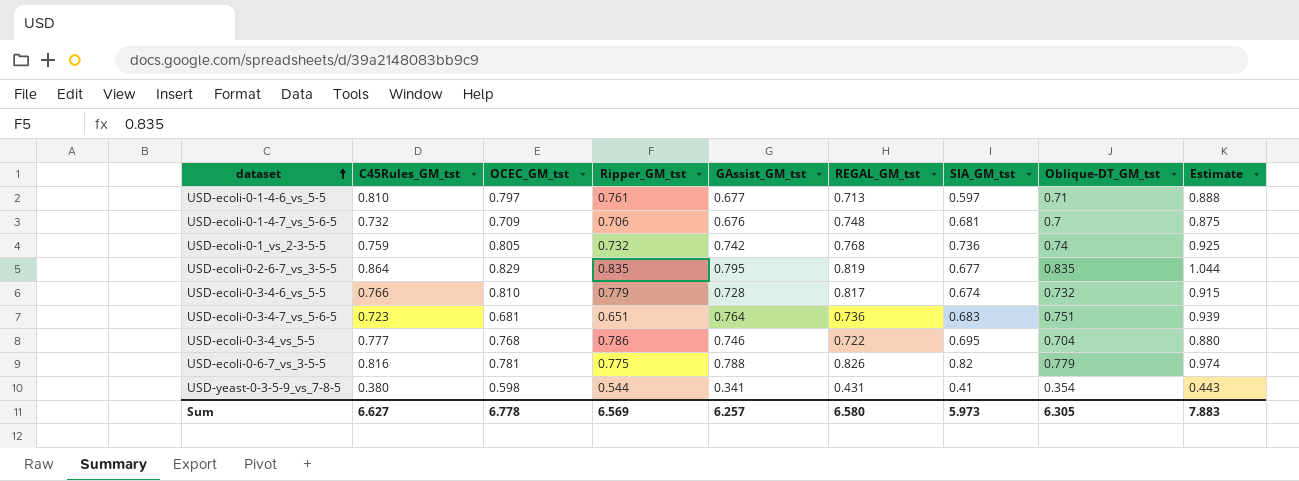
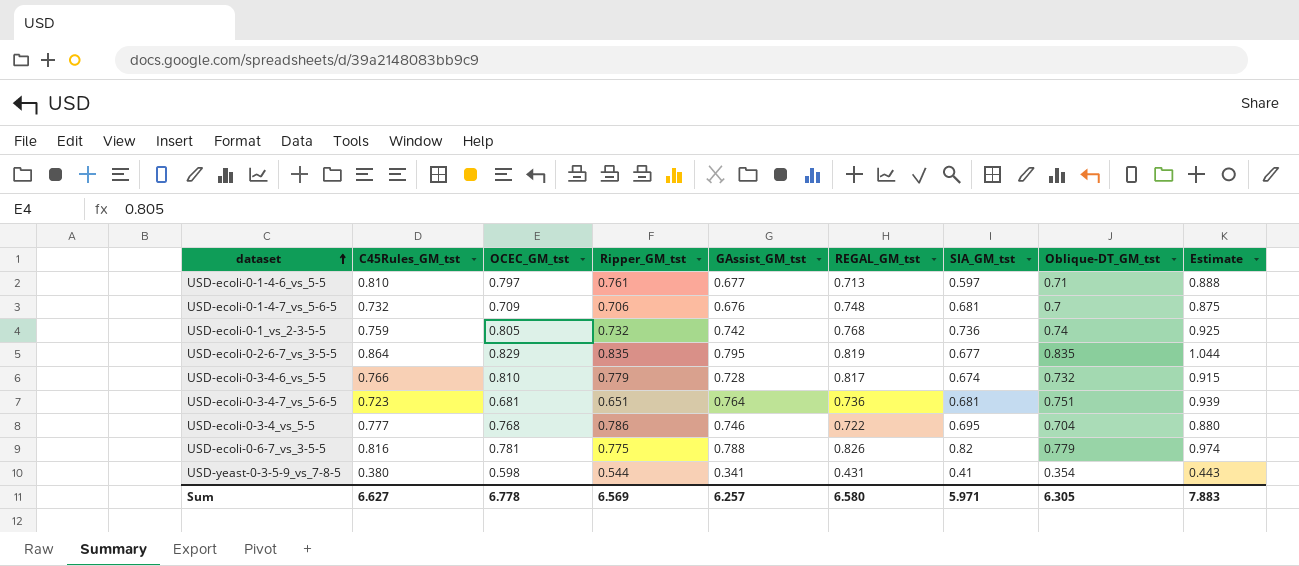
USD-ecoli-0-3-4-7_vs_5-6-5 | SIA_GM_tst: 0.683 -> 0.681
Sum | SIA_GM_tst: 5.973 -> 5.971

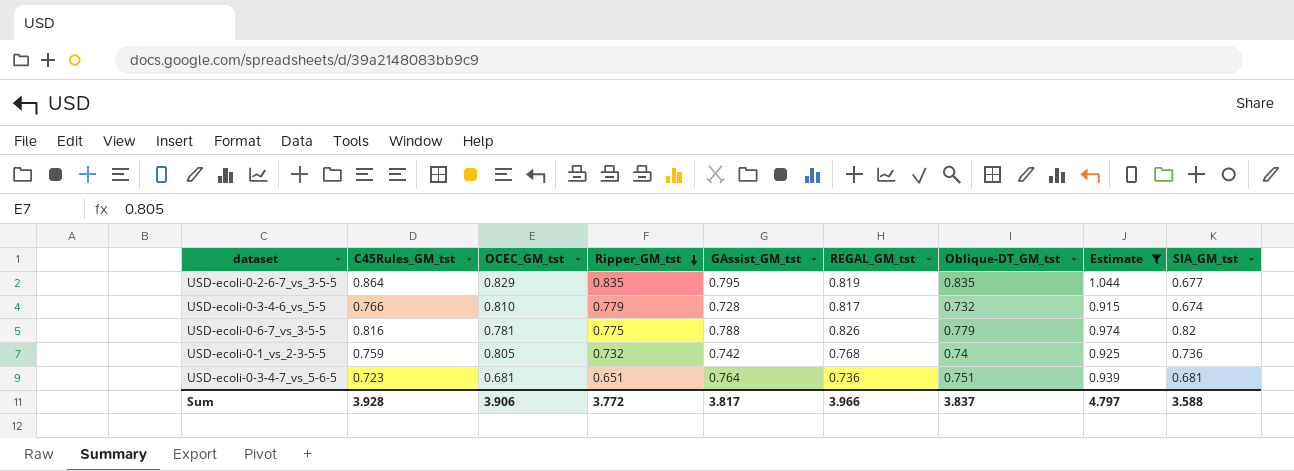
filter: none -> Estimate >= 0.915
row order: dataset ascending -> Ripper_GM_tst descending
column SIA_GM_tst | position: 7 -> 9
Sum | C45Rules_GM_tst: 6.627 -> 3.928
Sum | OCEC_GM_tst: 6.778 -> 3.906
Sum | Ripper_GM_tst: 6.569 -> 3.772
Sum | GAssist_GM_tst: 6.257 -> 3.817
Sum | REGAL_GM_tst: 6.580 -> 3.966
Sum | Oblique-DT_GM_tst: 6.305 -> 3.837
Sum | Estimate: 7.883 -> 4.797
Sum | SIA_GM_tst: 5.971 -> 3.588

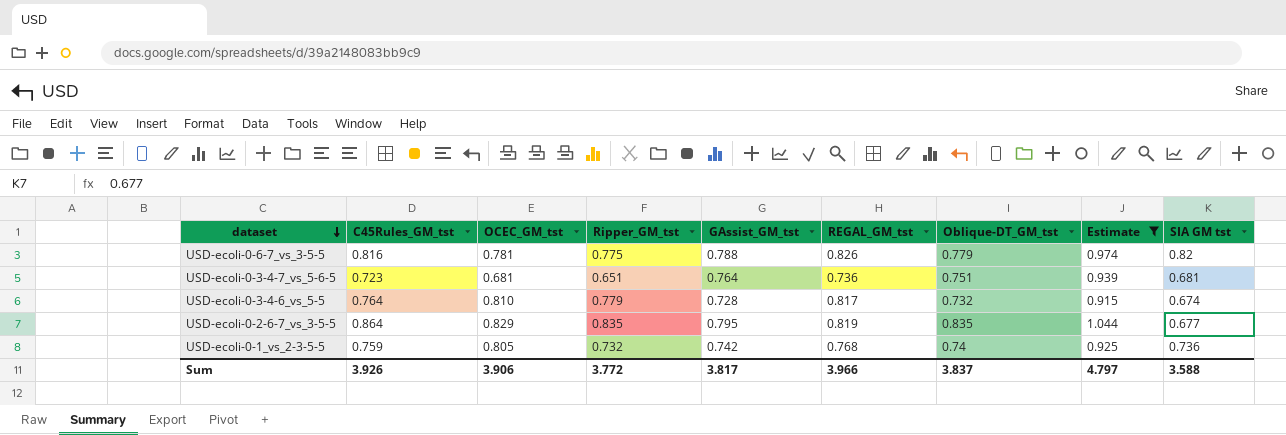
row order: Ripper_GM_tst descending -> dataset descending
column name: SIA_GM_tst -> SIA GM tst
USD-ecoli-0-3-4-6_vs_5-5 | C45Rules_GM_tst: 0.766 -> 0.764
Sum | C45Rules_GM_tst: 3.928 -> 3.926

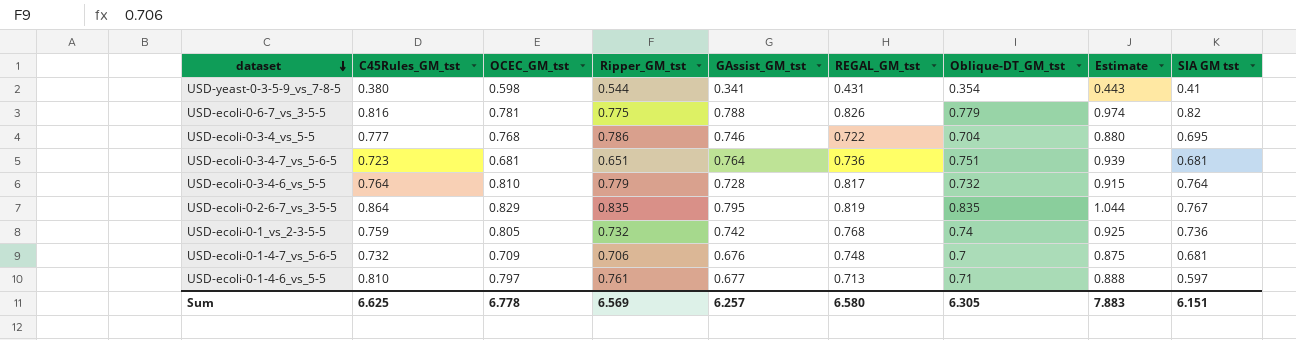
filter: Estimate >= 0.915 -> none
USD-ecoli-0-3-4-6_vs_5-5 | SIA GM tst: 0.674 -> 0.764
USD-ecoli-0-2-6-7_vs_3-5-5 | SIA GM tst: 0.677 -> 0.767
Sum | C45Rules_GM_tst: 3.926 -> 6.625
Sum | OCEC_GM_tst: 3.906 -> 6.778
Sum | Ripper_GM_tst: 3.772 -> 6.569
Sum | GAssist_GM_tst: 3.817 -> 6.257
Sum | REGAL_GM_tst: 3.966 -> 6.580
Sum | Oblique-DT_GM_tst: 3.837 -> 6.305
Sum | Estimate: 4.797 -> 7.883
Sum | SIA GM tst: 3.588 -> 6.151

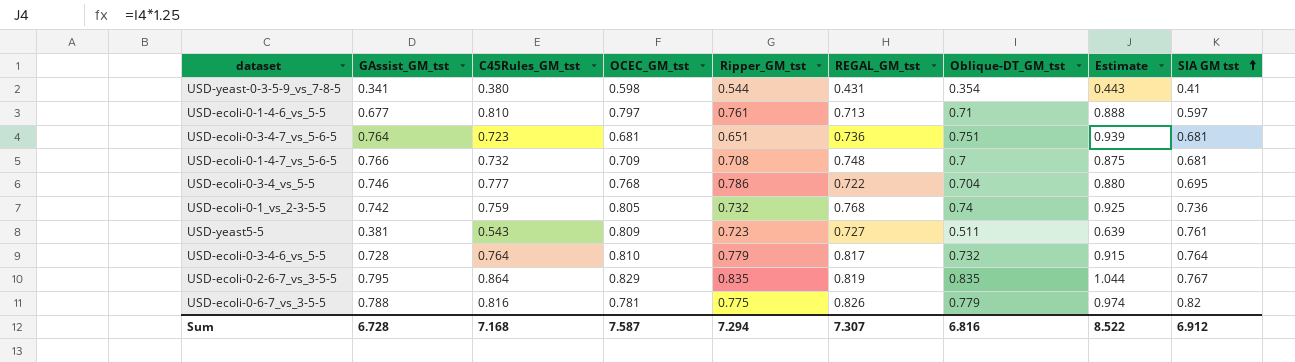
row order: dataset descending -> SIA GM tst ascending
column GAssist_GM_tst | position: 5 -> 2
USD-ecoli-0-1-4-7_vs_5-6-5 | GAssist_GM_tst: 0.676 -> 0.766
USD-ecoli-0-1-4-7_vs_5-6-5 | Ripper_GM_tst: 0.706 -> 0.708
row USD-yeast5-5: none -> 0.381 | 0.543 | 0.809 | 0.723 | 0.727 | 0.511 | 0.639 | 0.761
Sum | GAssist_GM_tst: 6.257 -> 6.728
Sum | C45Rules_GM_tst: 6.625 -> 7.168
Sum | OCEC_GM_tst: 6.778 -> 7.587
Sum | Ripper_GM_tst: 6.569 -> 7.294
Sum | REGAL_GM_tst: 6.580 -> 7.307
Sum | Oblique-DT_GM_tst: 6.305 -> 6.816
Sum | Estimate: 7.883 -> 8.522
Sum | SIA GM tst: 6.151 -> 6.912

